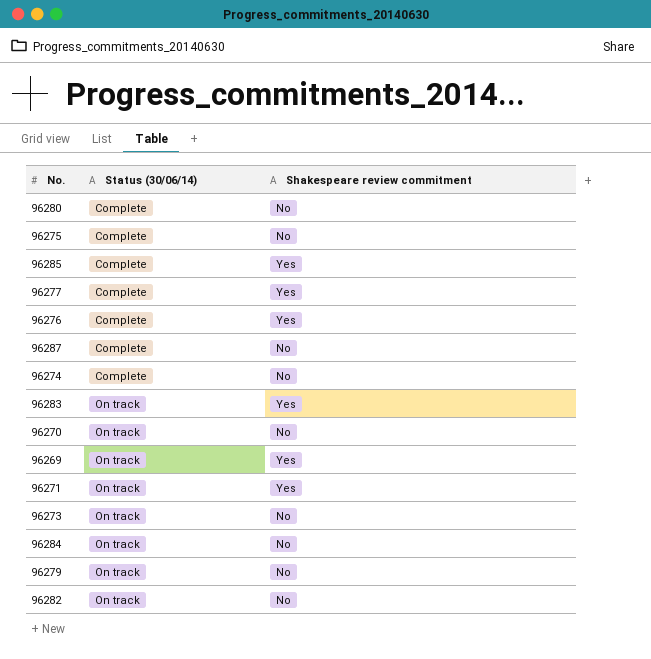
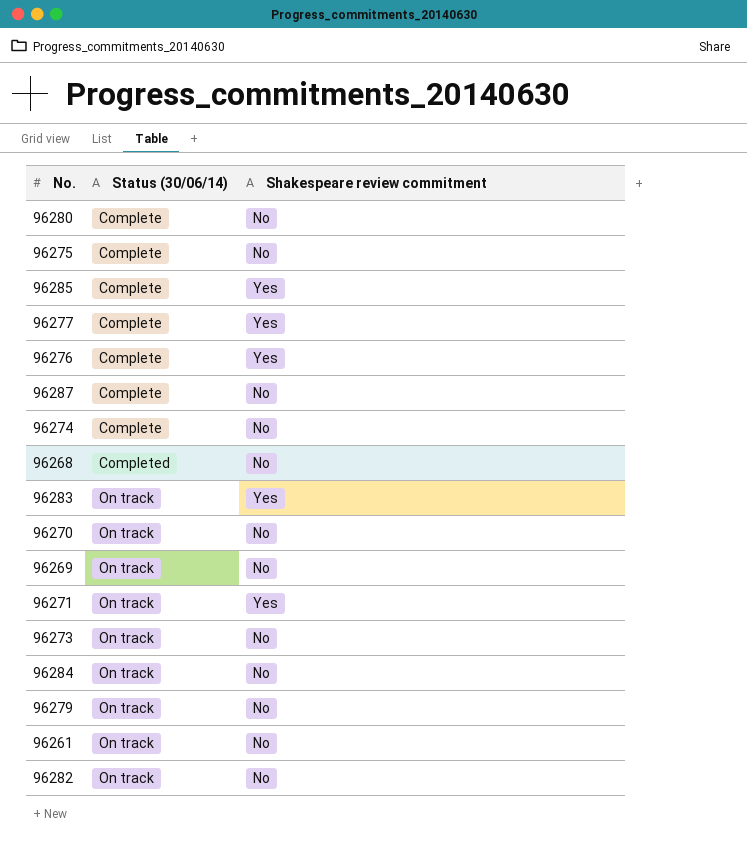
row 96268: none -> Completed | No
96269 | Shakespeare review commitment: Yes -> No
row 96261: none -> On track | No

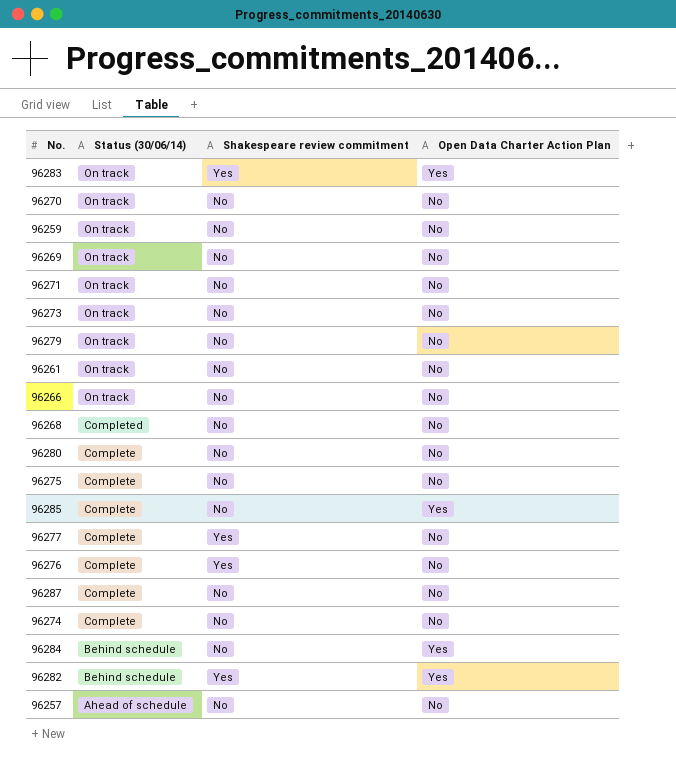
row order: Status (30/06/14) ascending -> Status (30/06/14) descending
column Open Data Charter Action Plan | position: none -> 4
row 96259: none -> On track | No | No
96271 | Shakespeare review commitment: Yes -> No
row 96266: none -> On track | No | No
96285 | Shakespeare review commitment: Yes -> No
96284 | Status (30/06/14): On track -> Behind schedule
96282 | Status (30/06/14): On track -> Behind schedule
96282 | Shakespeare review commitment: No -> Yes
row 96257: none -> Ahead of schedule | No | No

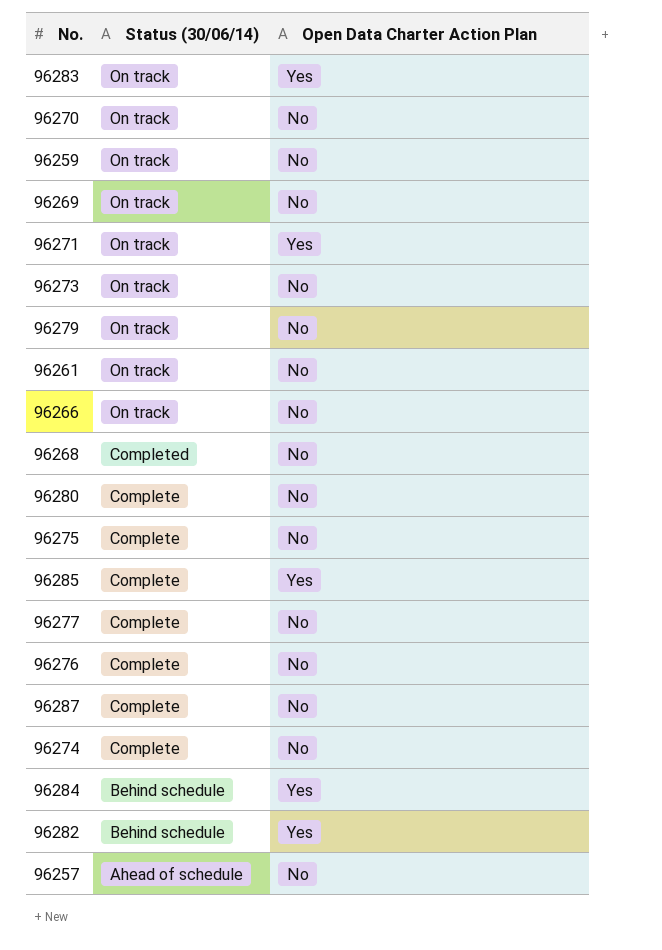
column Shakespeare review commitment | position: 3 -> none
96271 | Open Data Charter Action Plan: No -> Yes

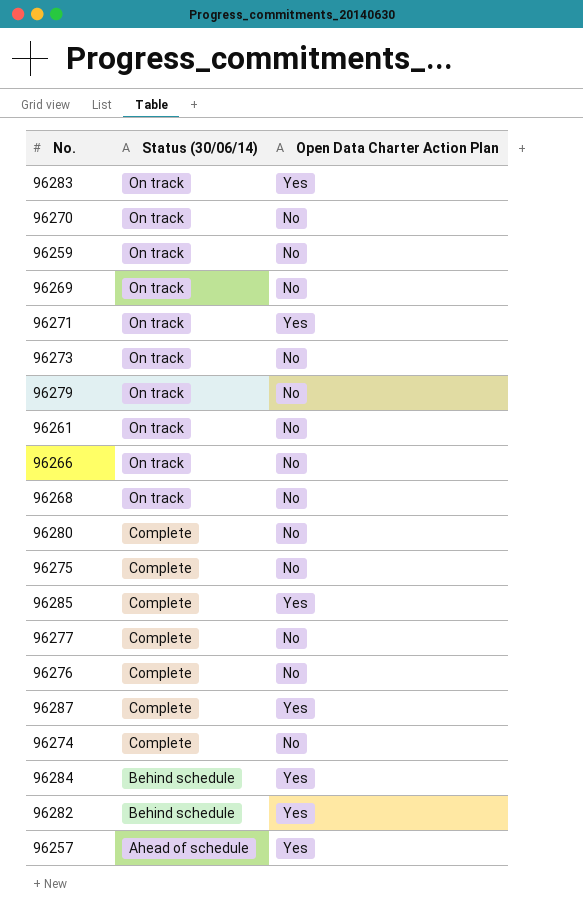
96268 | Status (30/06/14): Completed -> On track
96287 | Open Data Charter Action Plan: No -> Yes
96257 | Open Data Charter Action Plan: No -> Yes

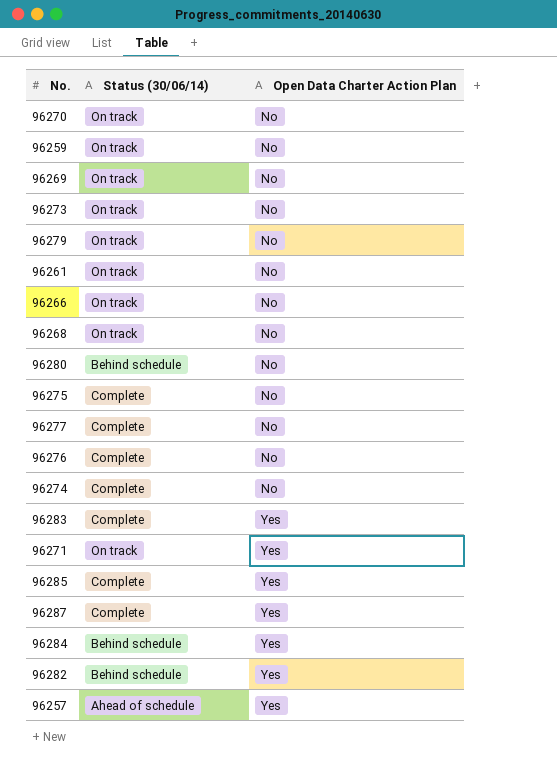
row order: Status (30/06/14) descending -> Open Data Charter Action Plan ascending
96280 | Status (30/06/14): Complete -> Behind schedule
96283 | Status (30/06/14): On track -> Complete

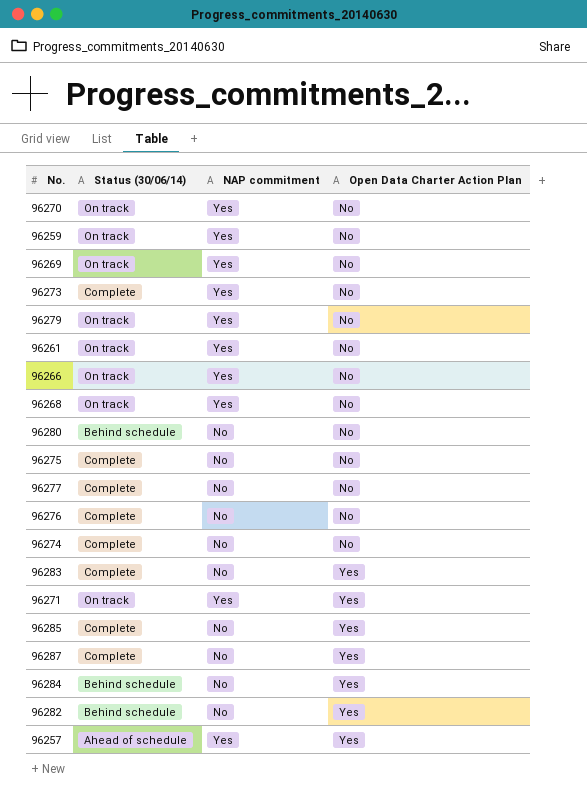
column NAP commitment | position: none -> 3
96273 | Status (30/06/14): On track -> Complete

